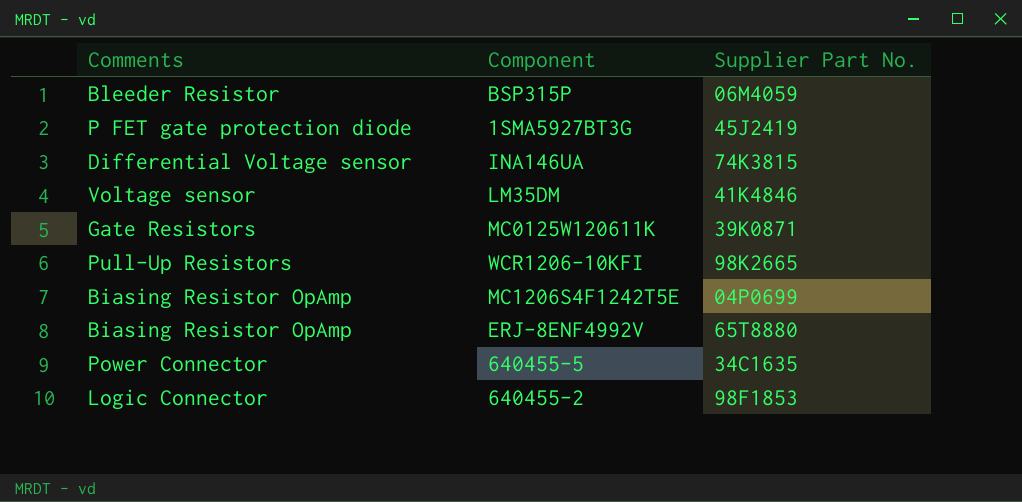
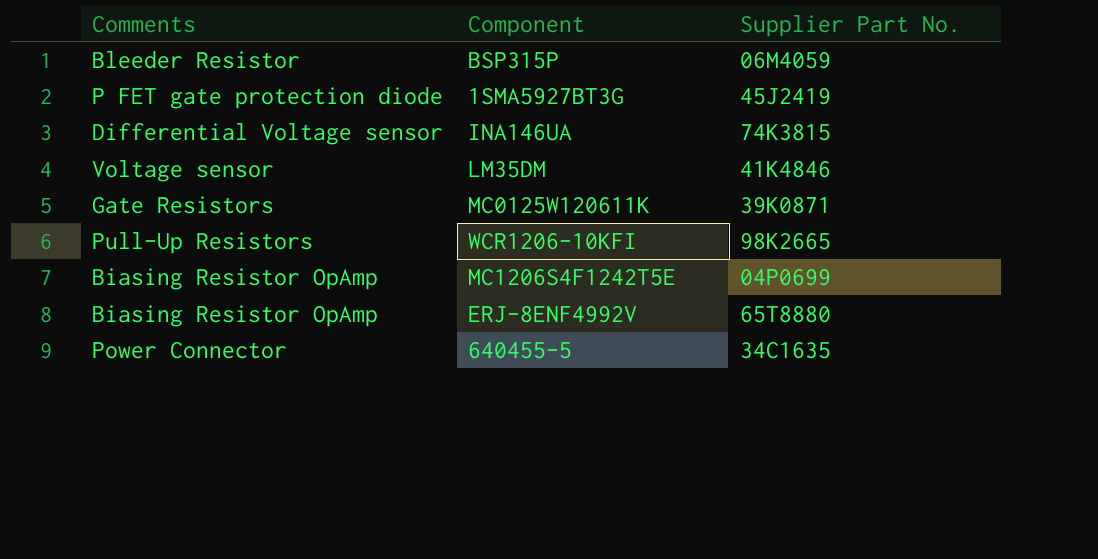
row 640455-2: Logic Connector | 98F1853 -> none

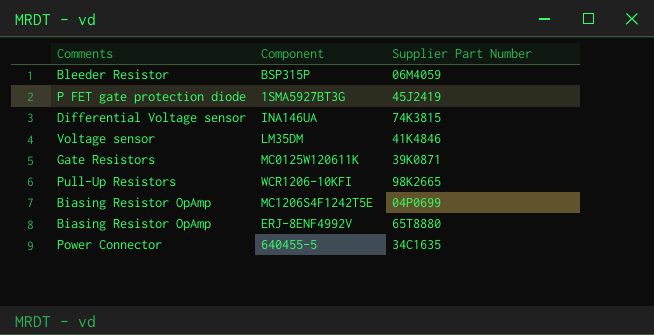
column name: Supplier Part No. -> Supplier Part Number

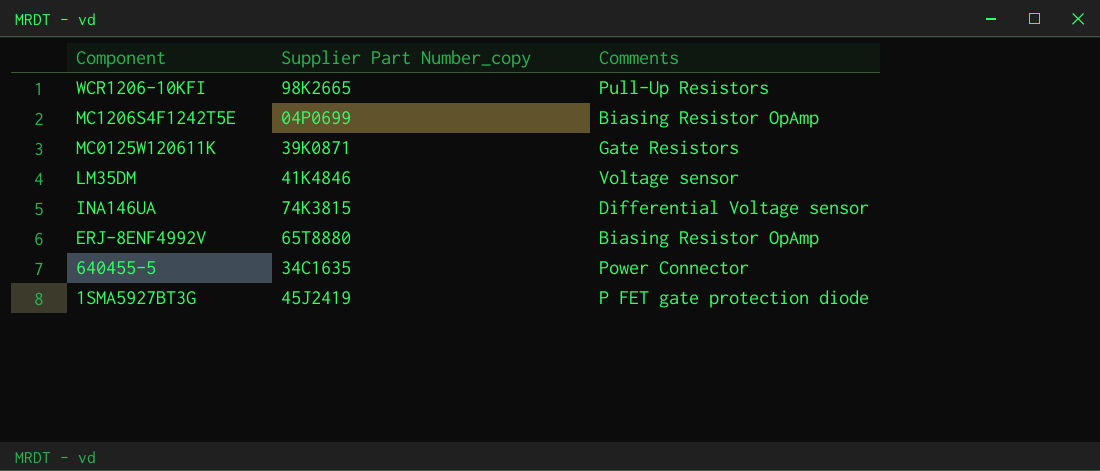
row order: none -> Component descending
column name: Supplier Part Number -> Supplier Part Number_copy
column Comments | position: 1 -> 3
row BSP315P: Bleeder Resistor | 06M4059 -> none

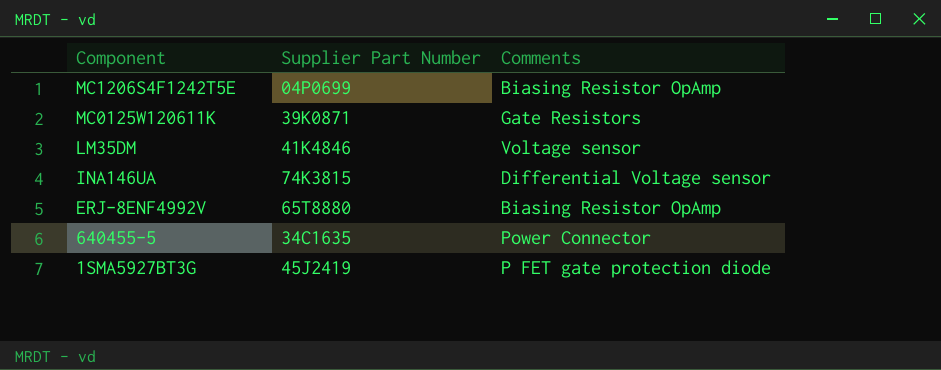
column name: Supplier Part Number_copy -> Supplier Part Number
row WCR1206-10KFI: 98K2665 | Pull-Up Resistors -> none

